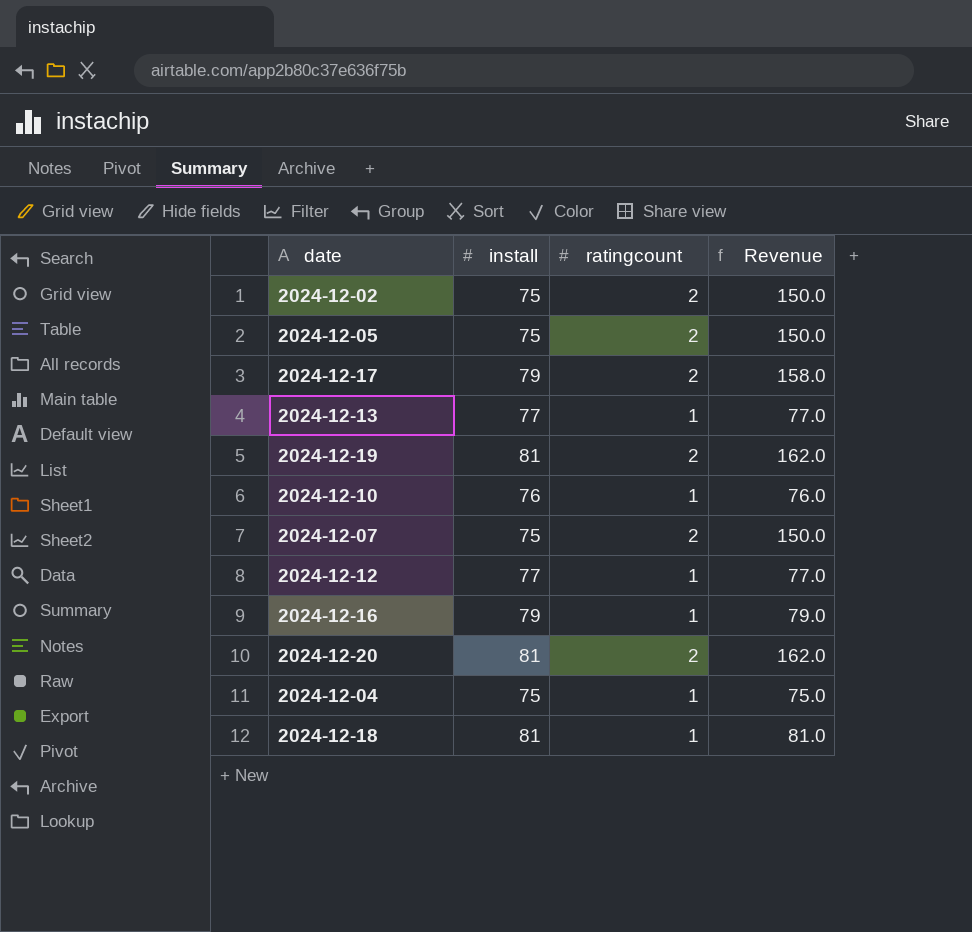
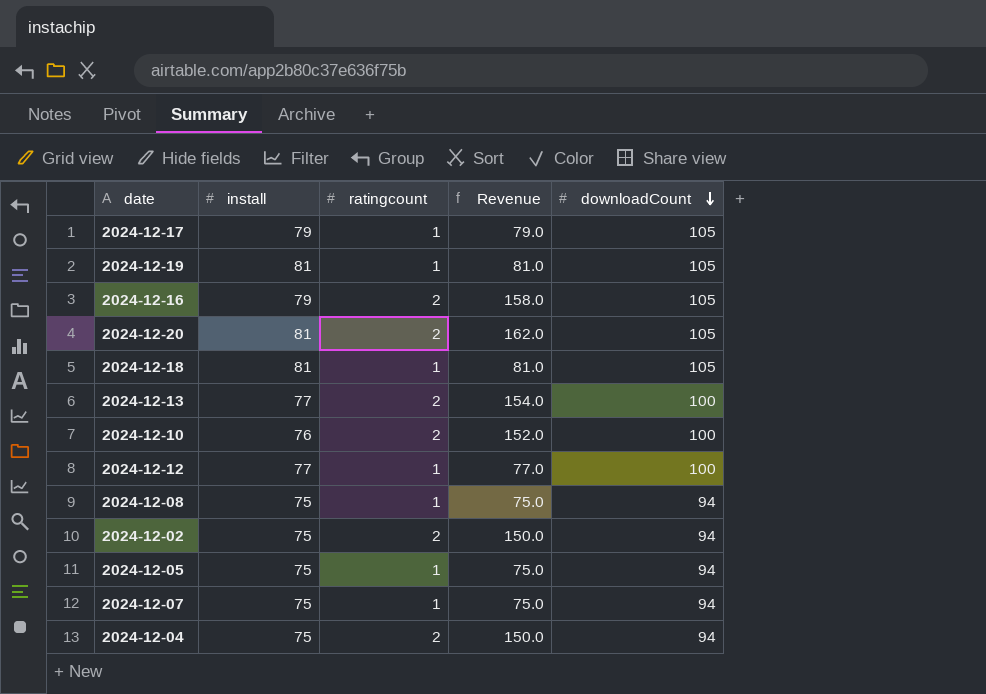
row order: none -> downloadCount descending
column downloadCount | position: none -> 5
2024-12-17 | ratingcount: 2 -> 1
2024-12-17 | Revenue: 158.0 -> 79.0
2024-12-19 | ratingcount: 2 -> 1
2024-12-19 | Revenue: 162.0 -> 81.0
2024-12-16 | ratingcount: 1 -> 2
2024-12-16 | Revenue: 79.0 -> 158.0
2024-12-13 | ratingcount: 1 -> 2
2024-12-13 | Revenue: 77.0 -> 154.0
2024-12-10 | ratingcount: 1 -> 2
2024-12-10 | Revenue: 76.0 -> 152.0
row 2024-12-08: none -> 75 | 1 | 75.0 | 94
2024-12-05 | ratingcount: 2 -> 1
2024-12-05 | Revenue: 150.0 -> 75.0
2024-12-07 | ratingcount: 2 -> 1
2024-12-07 | Revenue: 150.0 -> 75.0
2024-12-04 | ratingcount: 1 -> 2
2024-12-04 | Revenue: 75.0 -> 150.0

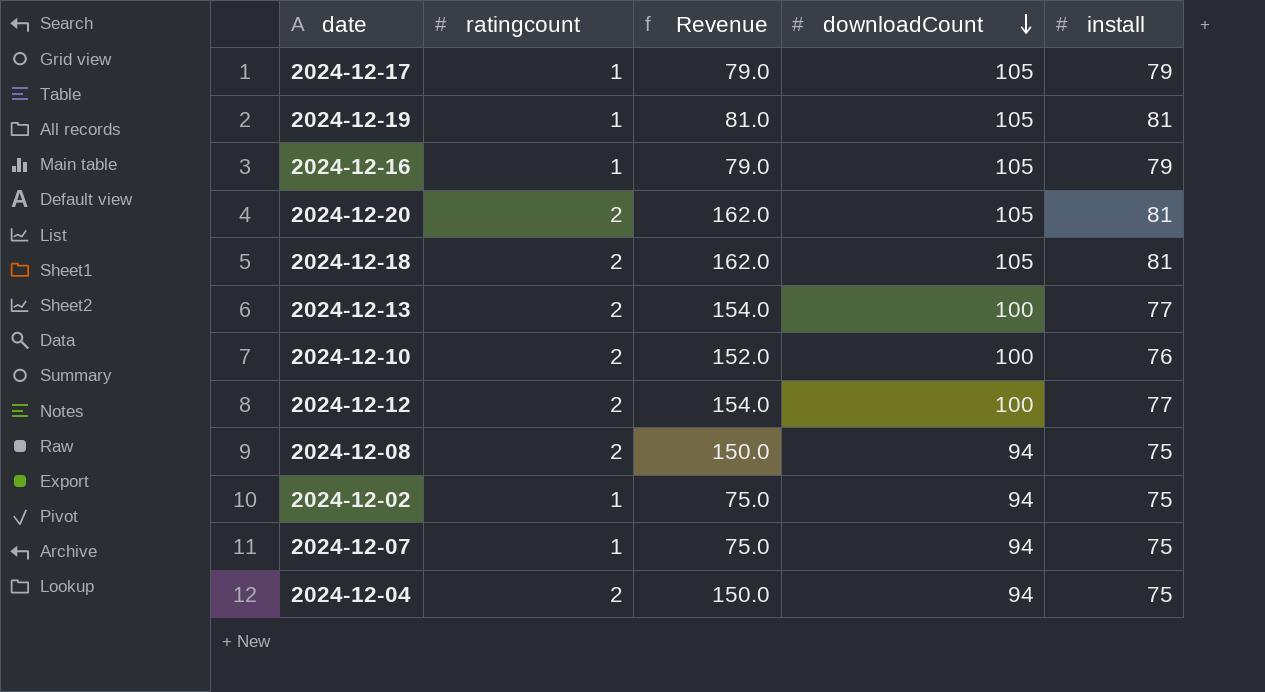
column install | position: 2 -> 5
row 2024-12-05: 75 | 1 | 75.0 | 94 -> none
2024-12-16 | ratingcount: 2 -> 1
2024-12-16 | Revenue: 158.0 -> 79.0
2024-12-18 | ratingcount: 1 -> 2
2024-12-18 | Revenue: 81.0 -> 162.0
2024-12-12 | ratingcount: 1 -> 2
2024-12-12 | Revenue: 77.0 -> 154.0
2024-12-08 | ratingcount: 1 -> 2
2024-12-08 | Revenue: 75.0 -> 150.0
2024-12-02 | ratingcount: 2 -> 1
2024-12-02 | Revenue: 150.0 -> 75.0

